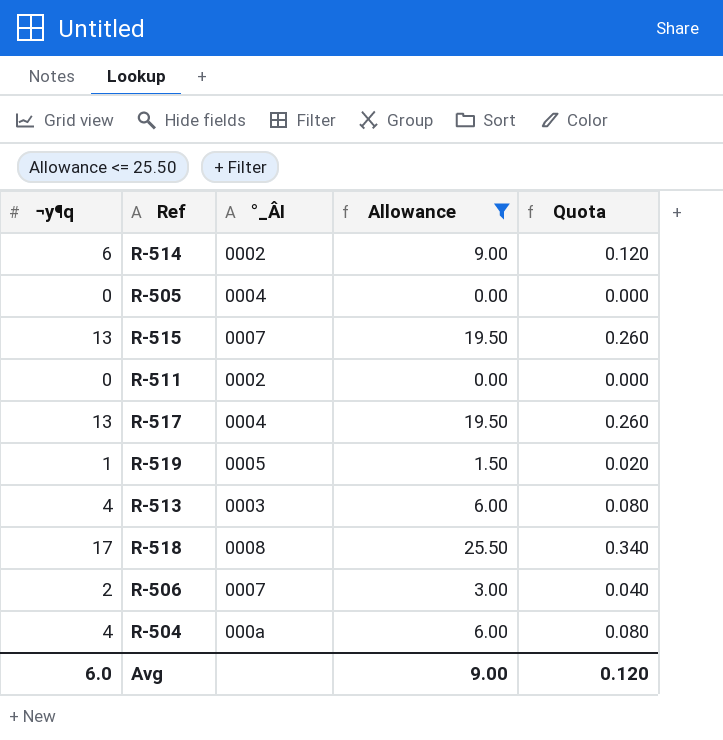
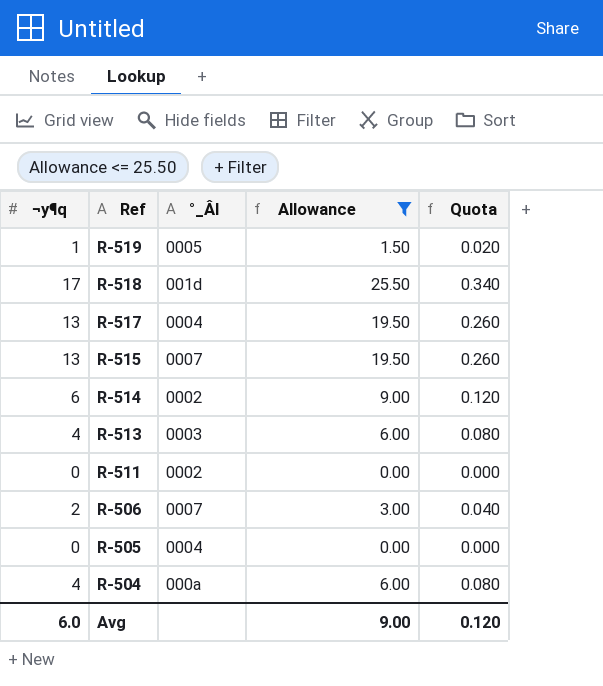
row order: none -> Ref descending
R-518 | °_ÂI: 0008 -> 001d

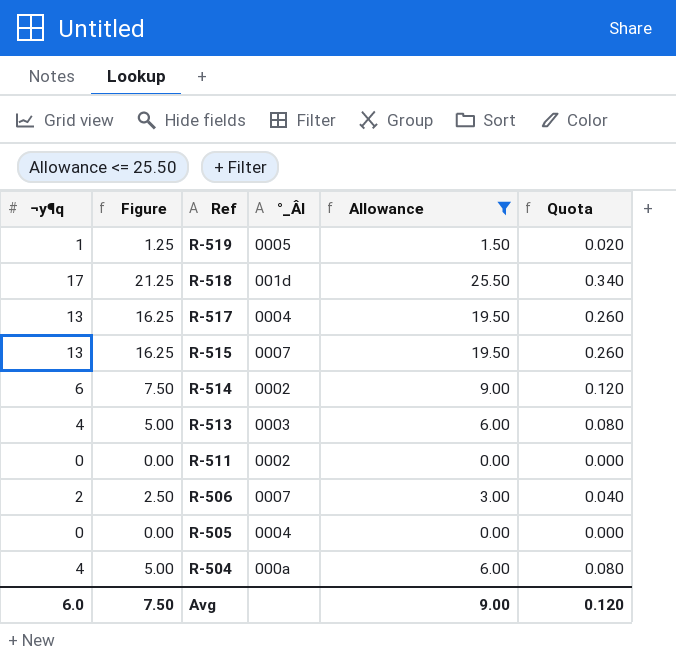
column Figure | formula: none -> [¬y¶q] * 1.25

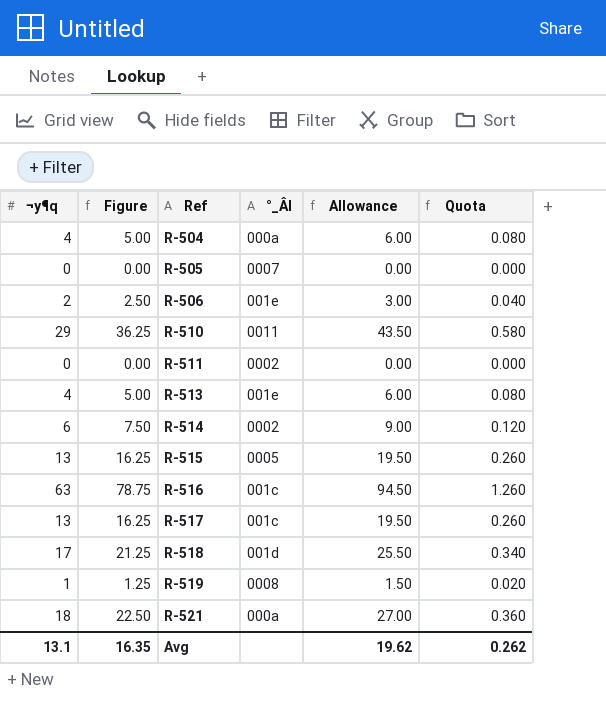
filter: Allowance <= 25.50 -> none
row order: Ref descending -> Ref ascending
R-505 | °_ÂI: 0004 -> 0007
R-506 | °_ÂI: 0007 -> 001e
R-513 | °_ÂI: 0003 -> 001e
R-515 | °_ÂI: 0007 -> 0005
R-517 | °_ÂI: 0004 -> 001c
R-519 | °_ÂI: 0005 -> 0008
Avg | ¬y¶q: 6.0 -> 13.1
Avg | Figure: 7.50 -> 16.35
Avg | Allowance: 9.00 -> 19.62
Avg | Quota: 0.120 -> 0.262

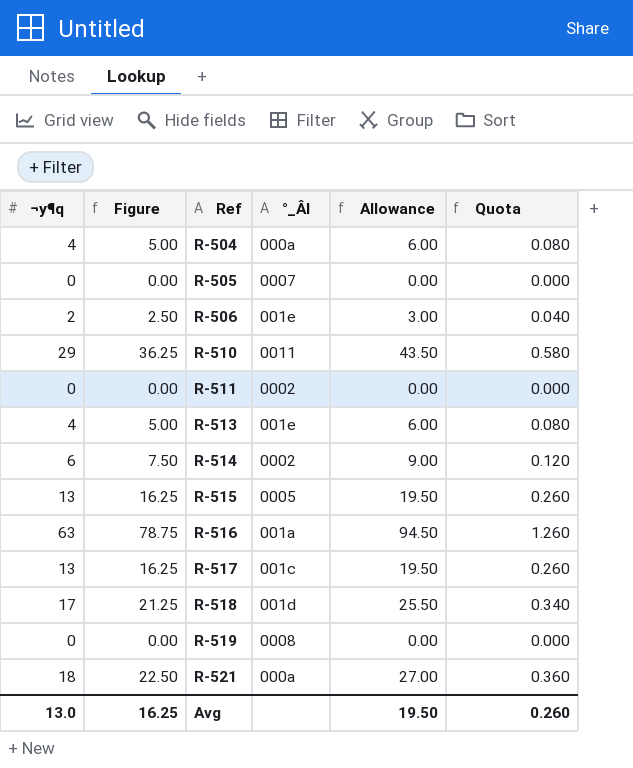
R-516 | °_ÂI: 001c -> 001a
R-519 | ¬y¶q: 1 -> 0
R-519 | Figure: 1.25 -> 0.00
R-519 | Allowance: 1.50 -> 0.00
R-519 | Quota: 0.020 -> 0.000
Avg | ¬y¶q: 13.1 -> 13.0
Avg | Figure: 16.35 -> 16.25
Avg | Allowance: 19.62 -> 19.50
Avg | Quota: 0.262 -> 0.260

